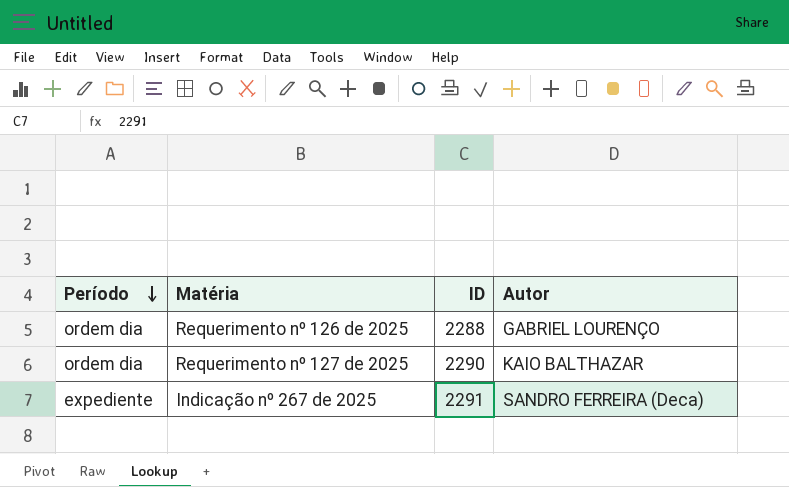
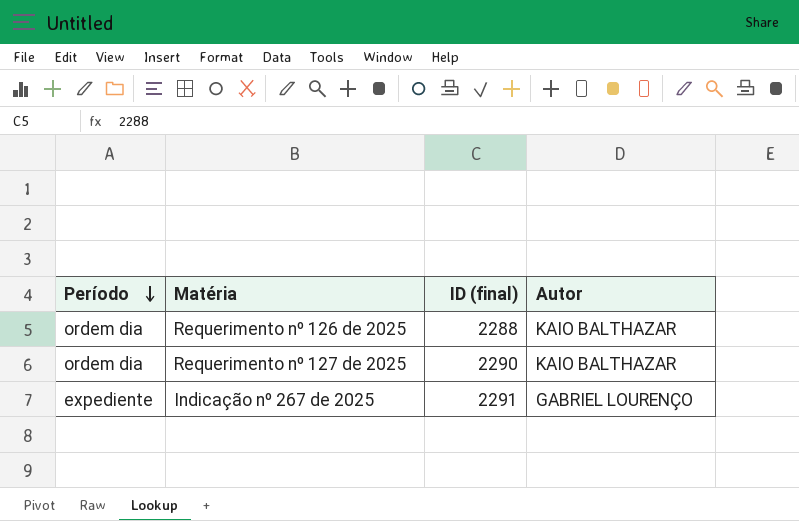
column name: ID -> ID (final)
Requerimento nº 126 de 2025 | Autor: GABRIEL LOURENÇO -> KAIO BALTHAZAR
Indicação nº 267 de 2025 | Autor: SANDRO FERREIRA (Deca) -> GABRIEL LOURENÇO

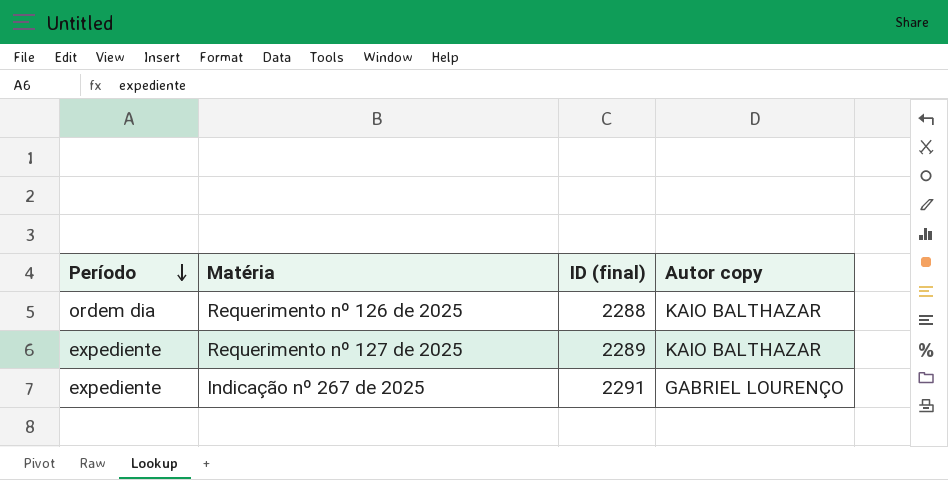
column name: Autor -> Autor copy
Requerimento nº 127 de 2025 | Período: ordem dia -> expediente
Requerimento nº 127 de 2025 | ID (final): 2290 -> 2289

